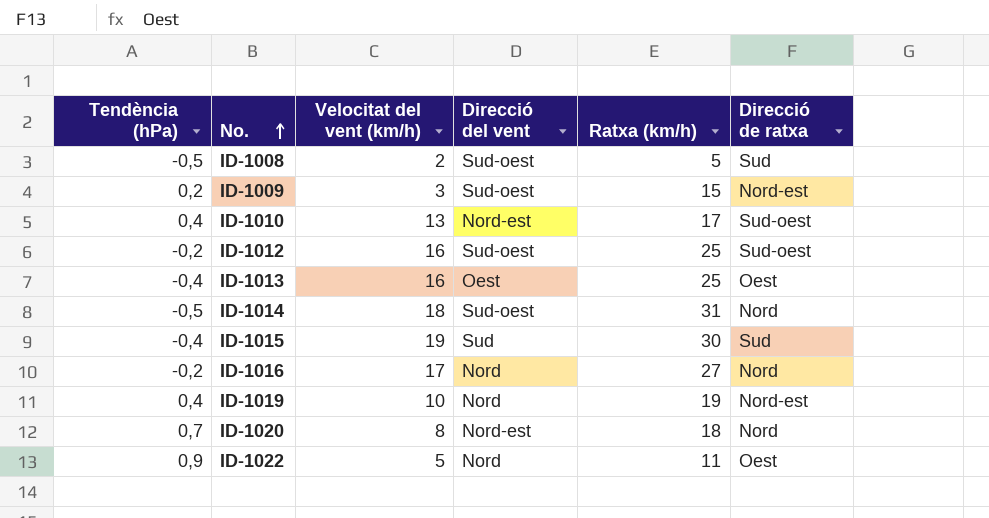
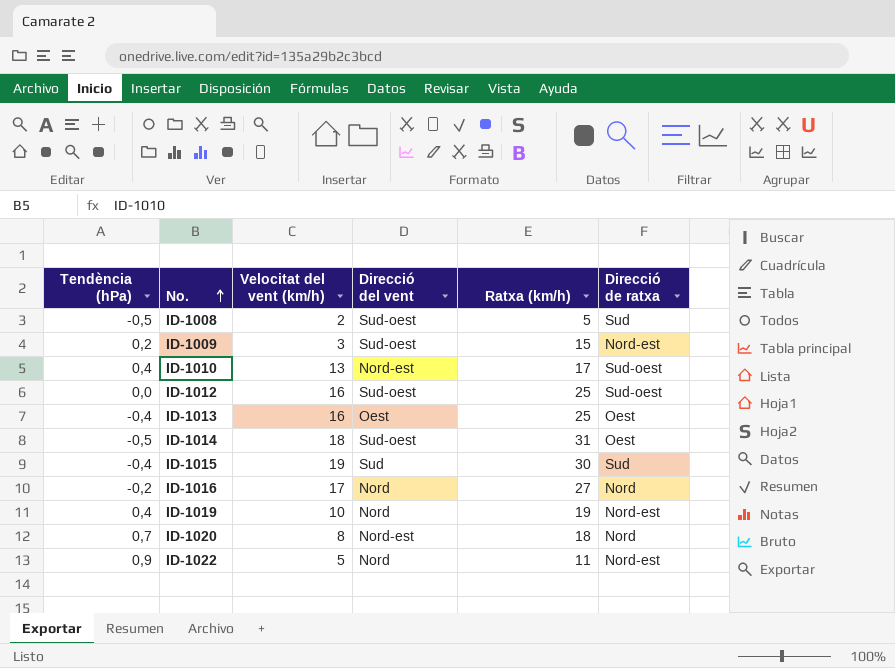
ID-1012 | Tendència (hPa): -0,2 -> 0,0
ID-1014 | Direcció de ratxa: Nord -> Oest
ID-1022 | Direcció de ratxa: Oest -> Nord-est

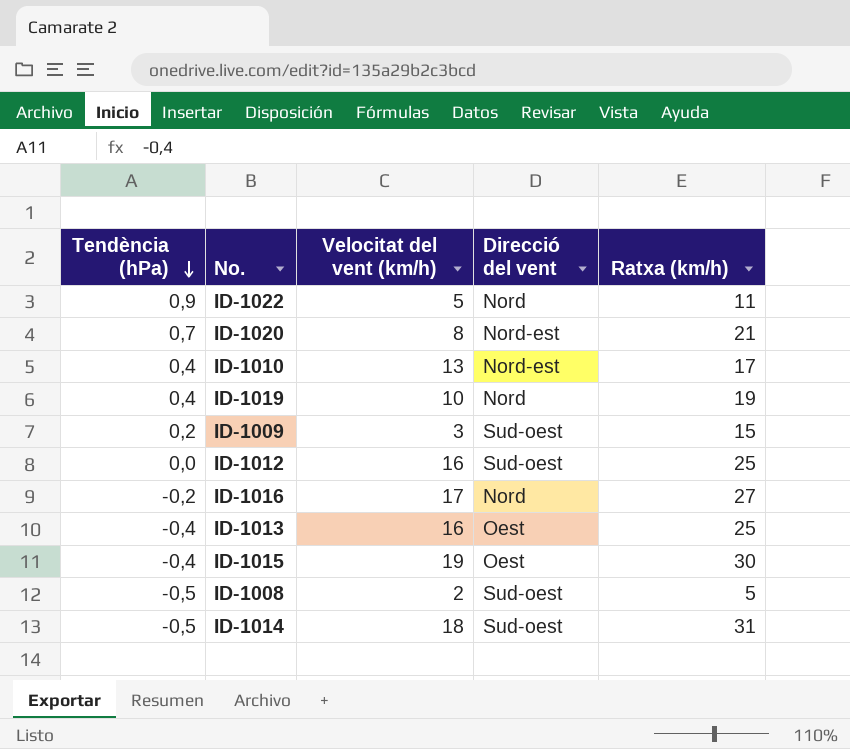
row order: No. ascending -> Tendència (hPa) descending
column Direcció de ratxa | position: 6 -> none
ID-1020 | Ratxa (km/h): 18 -> 21
ID-1015 | Direcció del vent: Sud -> Oest

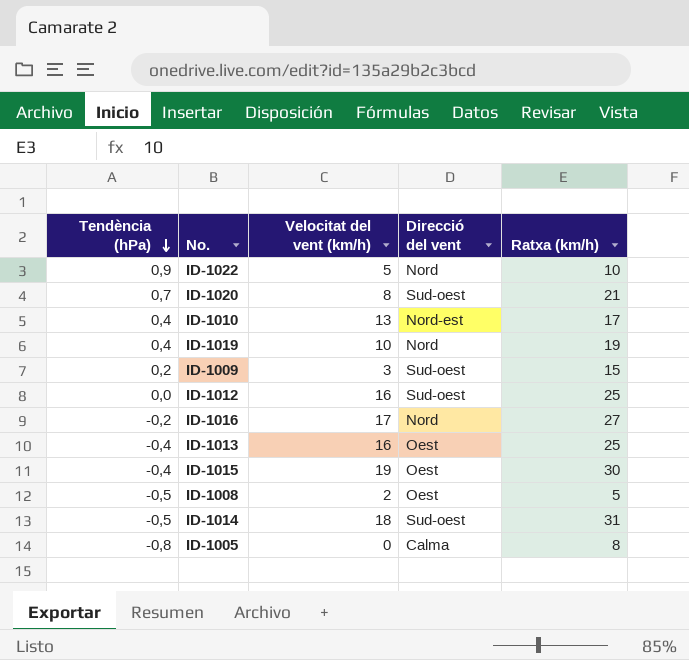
ID-1022 | Ratxa (km/h): 11 -> 10
ID-1020 | Direcció del vent: Nord-est -> Sud-oest
ID-1008 | Direcció del vent: Sud-oest -> Oest
row ID-1005: none -> -0,8 | 0 | Calma | 8

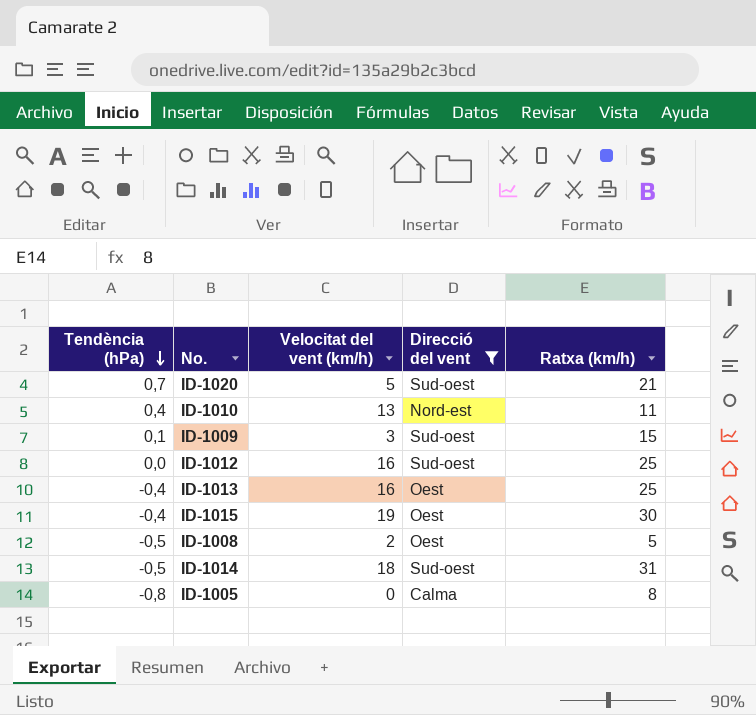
filter: none -> Direcció del vent != Nord
ID-1020 | Velocitat del vent (km/h): 8 -> 5
ID-1010 | Ratxa (km/h): 17 -> 11
ID-1009 | Tendència (hPa): 0,2 -> 0,1

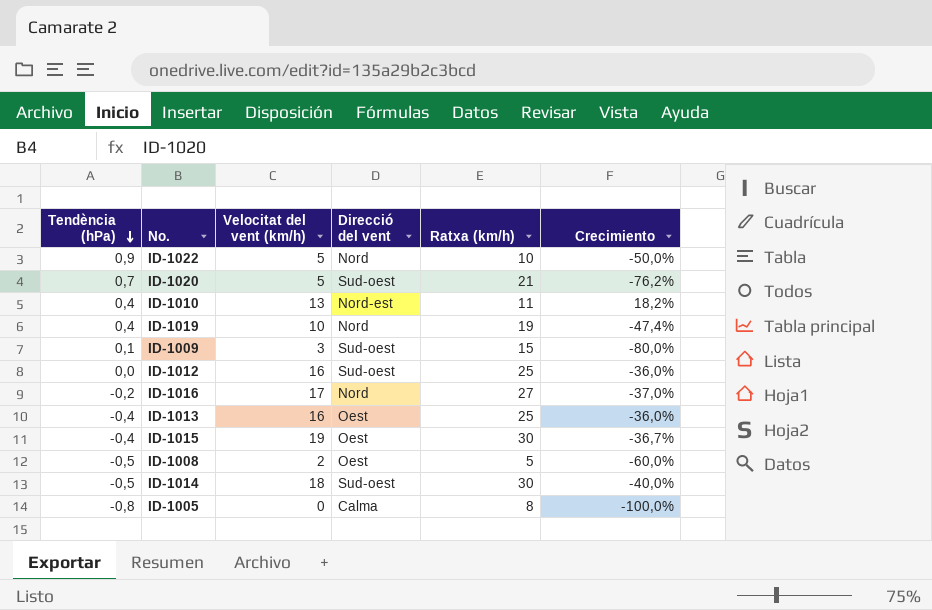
filter: Direcció del vent != Nord -> none
column Crecimiento | formula: none -> ([Velocitat del vent (km/h)] - [Ratxa (km/h)]) / [Ratxa (km/h)]
ID-1014 | Ratxa (km/h): 31 -> 30

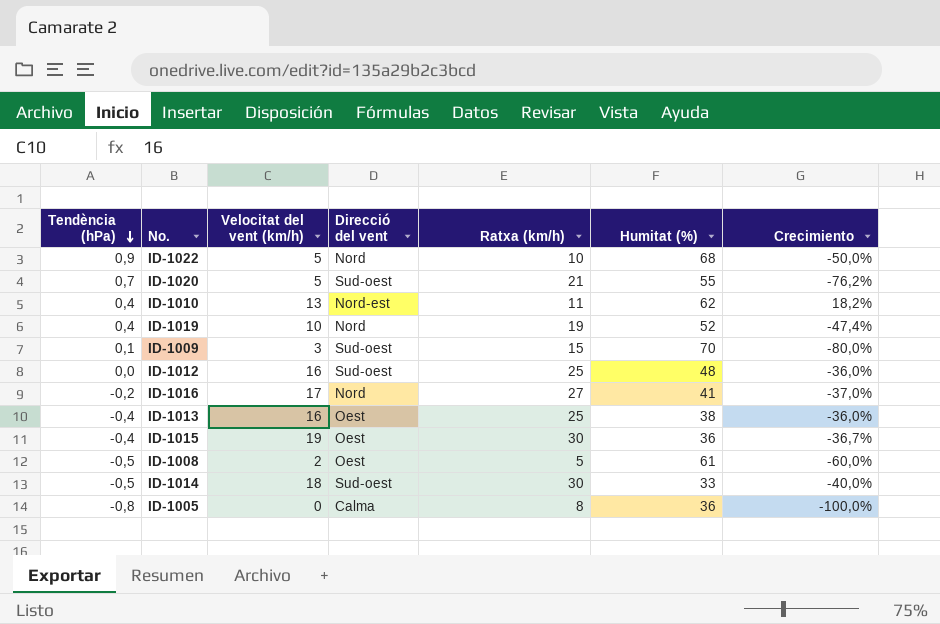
column Humitat (%) | position: none -> 6

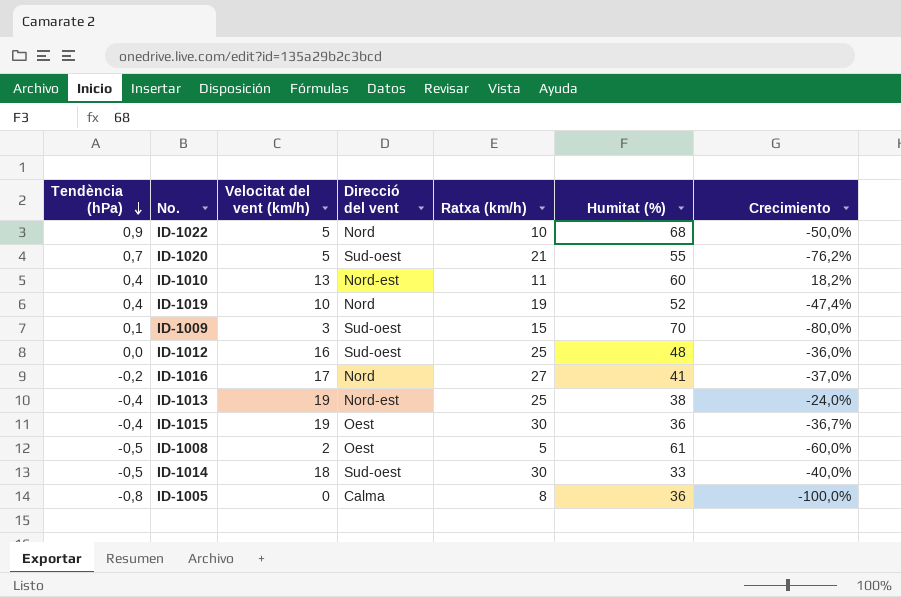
ID-1010 | Humitat (%): 62 -> 60
ID-1013 | Velocitat del vent (km/h): 16 -> 19
ID-1013 | Direcció del vent: Oest -> Nord-est
ID-1013 | Crecimiento: -36,0% -> -24,0%

